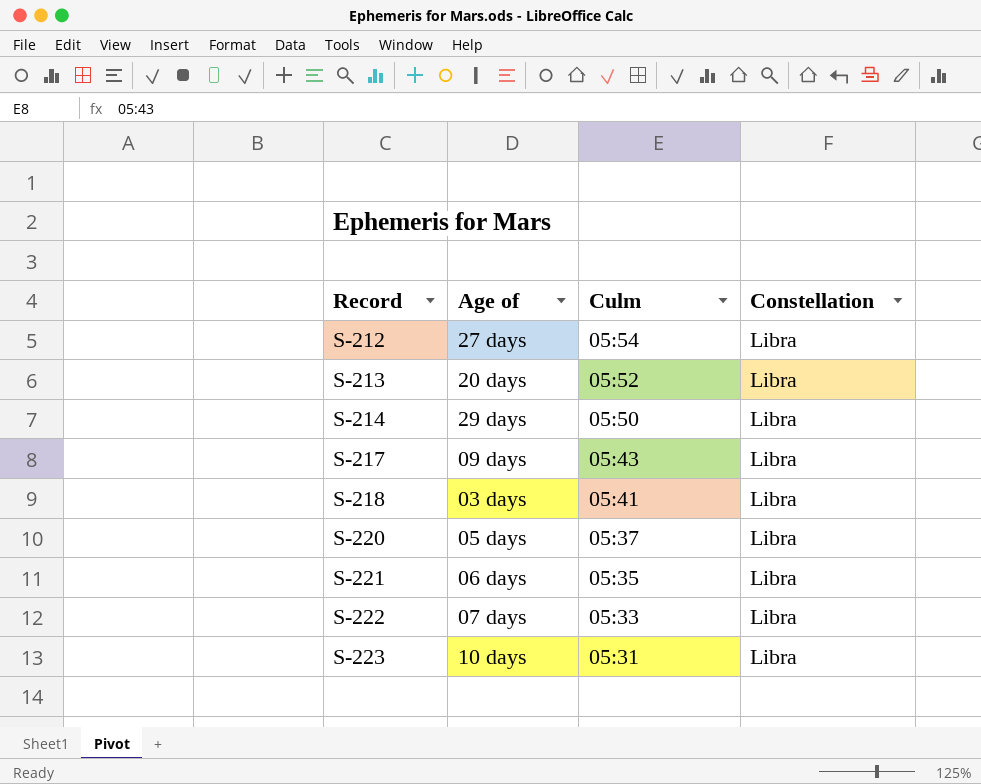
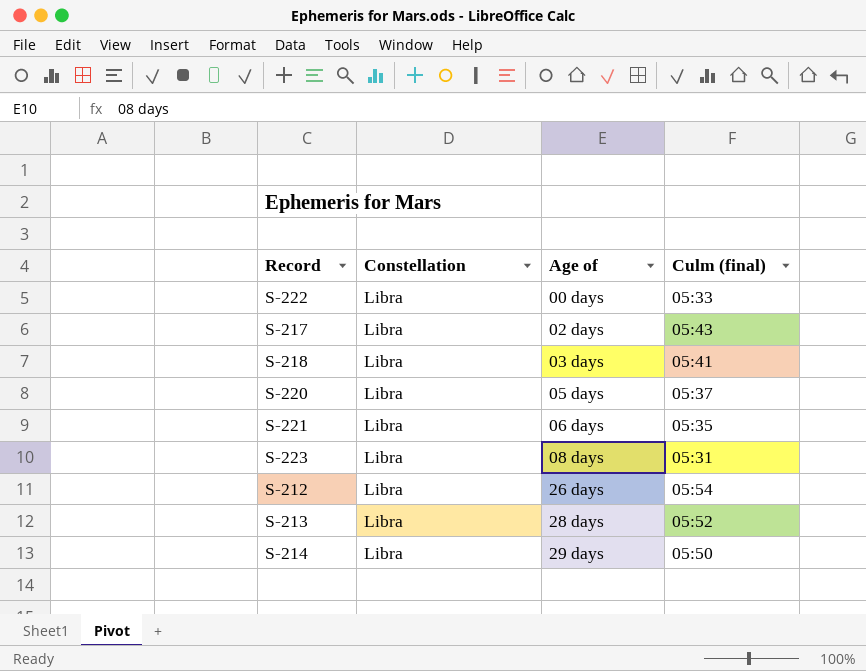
row order: Record ascending -> Age of ascending
column Constellation | position: 4 -> 2
column name: Culm -> Culm (final)
S-222 | Age of: 07 days -> 00 days
S-217 | Age of: 09 days -> 02 days
S-223 | Age of: 10 days -> 08 days
S-212 | Age of: 27 days -> 26 days
S-213 | Age of: 20 days -> 28 days

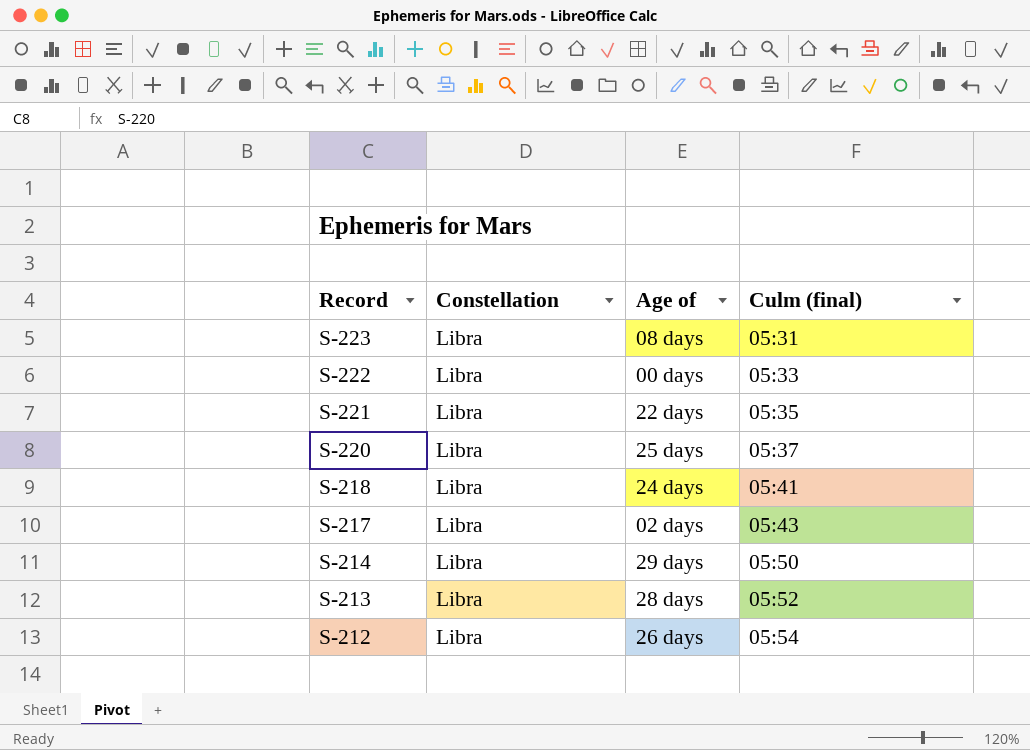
row order: Age of ascending -> Record descending
S-221 | Age of: 06 days -> 22 days
S-220 | Age of: 05 days -> 25 days
S-218 | Age of: 03 days -> 24 days

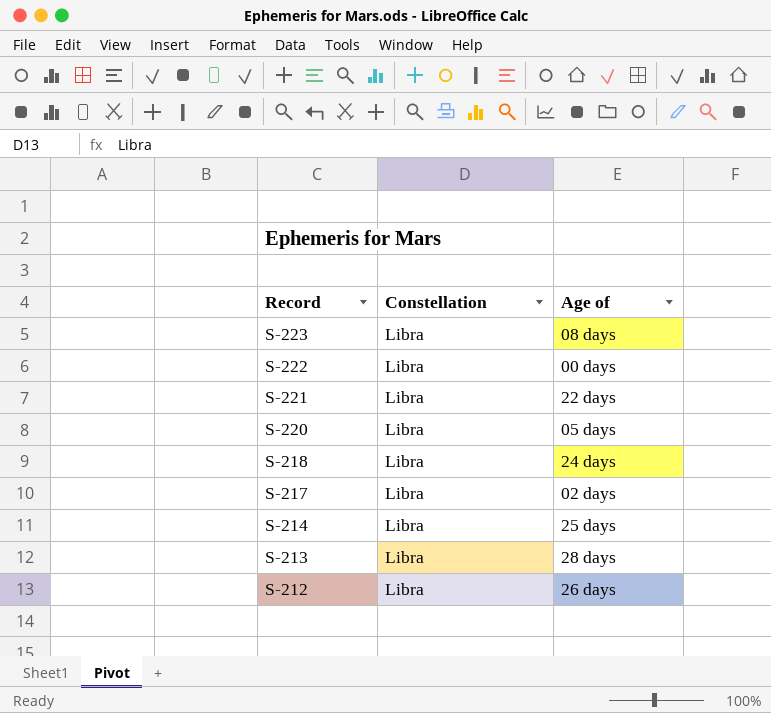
column Culm (final) | position: 4 -> none
S-220 | Age of: 25 days -> 05 days
S-214 | Age of: 29 days -> 25 days

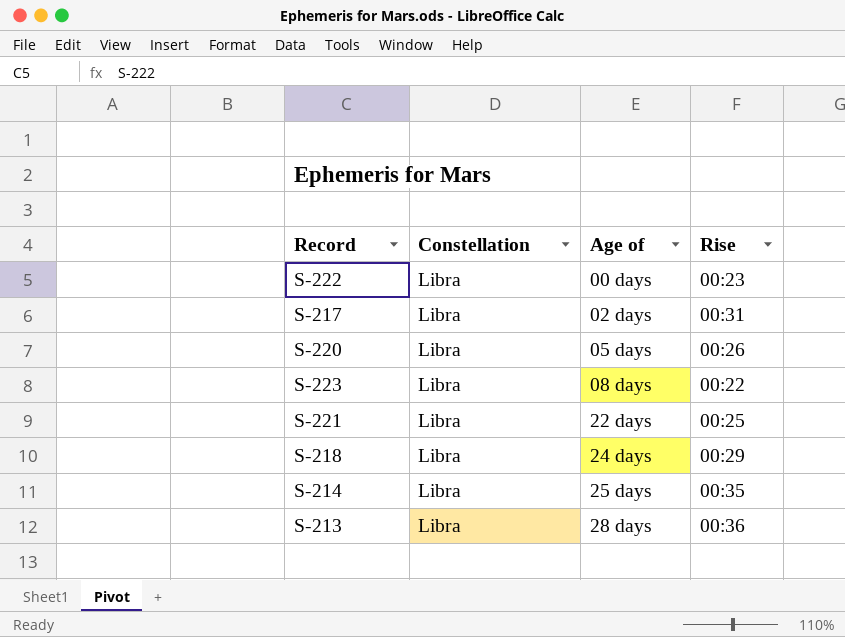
row order: Record descending -> Age of ascending
column Rise | position: none -> 4
row S-212: Libra | 26 days -> none

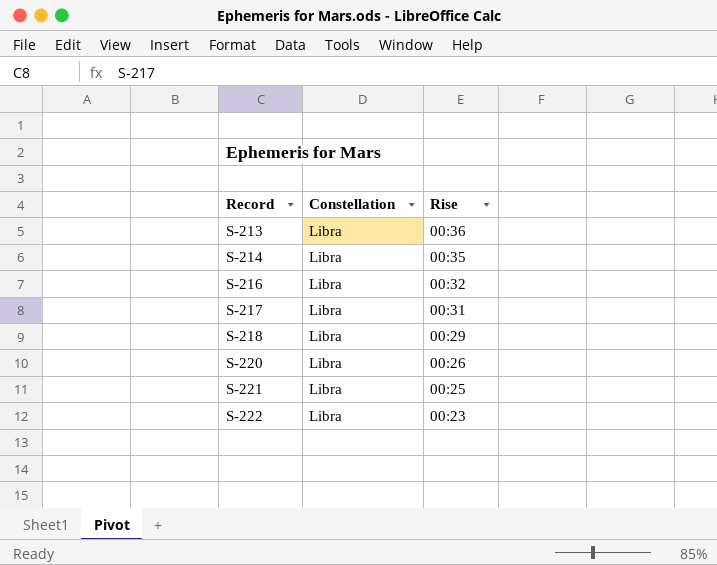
row order: Age of ascending -> Record ascending
column Age of | position: 3 -> none
row S-223: Libra | 08 days | 00:22 -> none
row S-216: none -> Libra | 00:32

